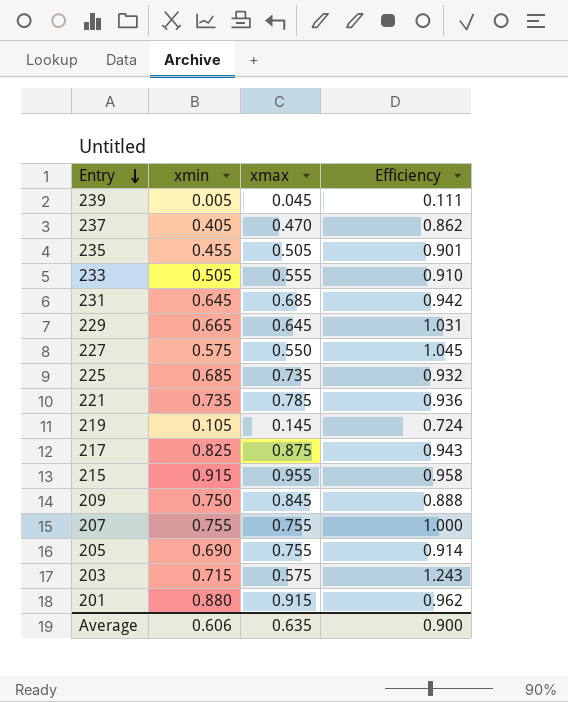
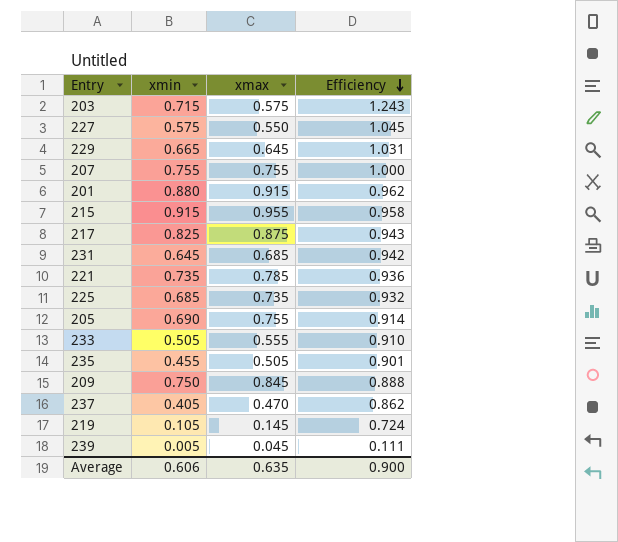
row order: Entry descending -> Efficiency descending

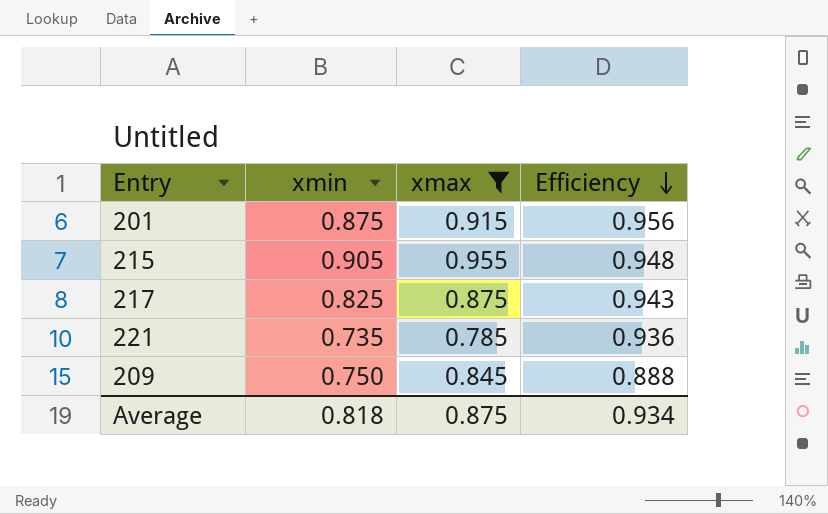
filter: none -> xmax >= 0.785
201 | xmin: 0.880 -> 0.875
201 | Efficiency: 0.962 -> 0.956
215 | xmin: 0.915 -> 0.905
215 | Efficiency: 0.958 -> 0.948
Average | xmin: 0.606 -> 0.818
Average | xmax: 0.635 -> 0.875
Average | Efficiency: 0.900 -> 0.934

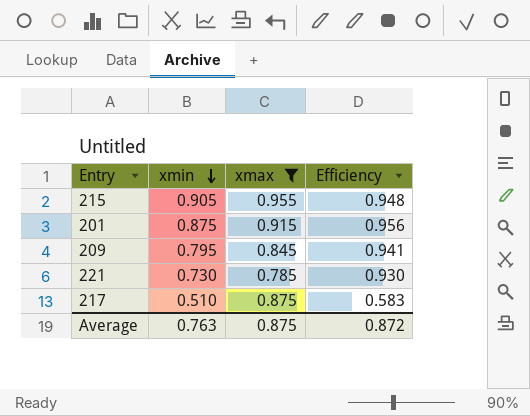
row order: Efficiency descending -> xmin descending
209 | xmin: 0.750 -> 0.795
209 | Efficiency: 0.888 -> 0.941
221 | xmin: 0.735 -> 0.730
221 | Efficiency: 0.936 -> 0.930
217 | xmin: 0.825 -> 0.510
217 | Efficiency: 0.943 -> 0.583
Average | xmin: 0.818 -> 0.763
Average | Efficiency: 0.934 -> 0.872

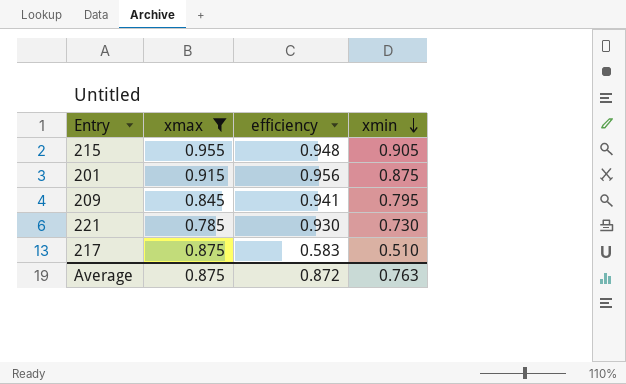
column name: Efficiency -> efficiency
column xmin | position: 2 -> 4

